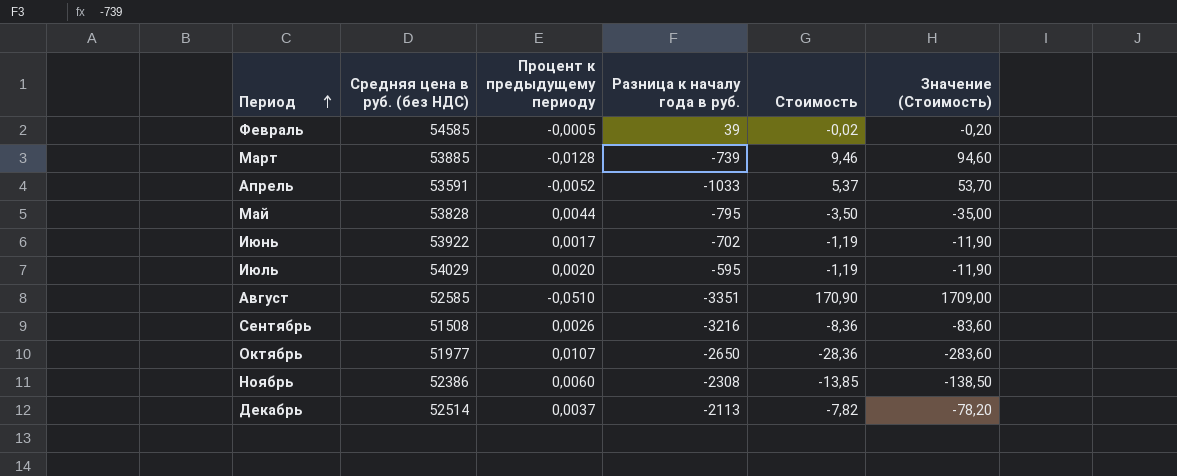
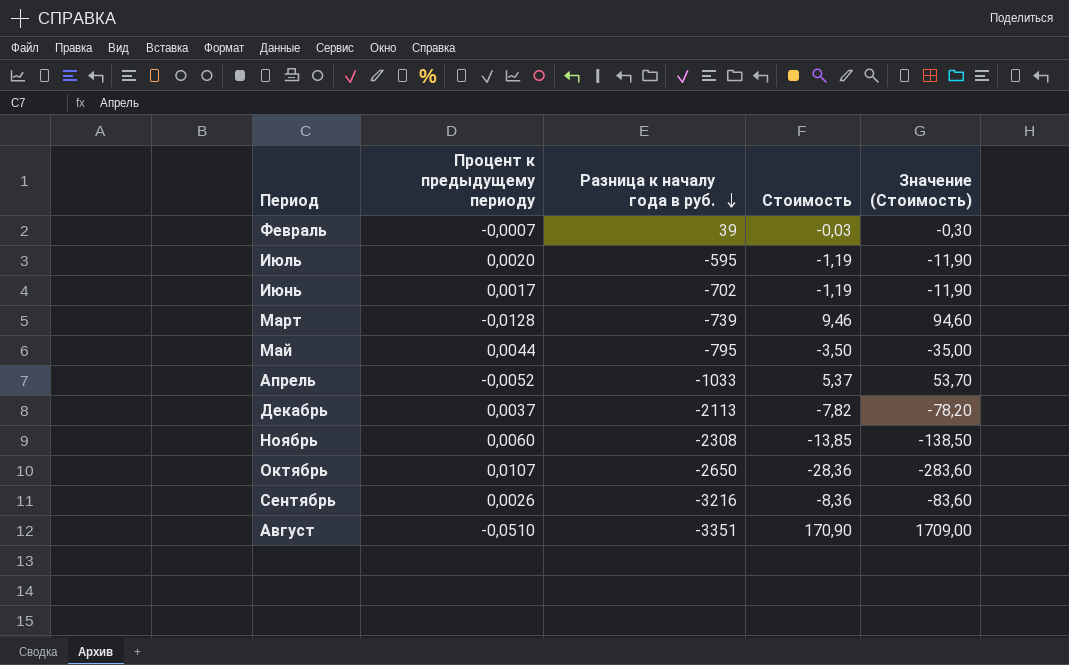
row order: Период ascending -> Разница к началу года в руб. descending
column Средняя цена в руб. (без НДС) | position: 2 -> none
Февраль | Процент к предыдущему периоду: -0,0005 -> -0,0007
Февраль | Стоимость: -0,02 -> -0,03
Февраль | Значение (Стоимость): -0,20 -> -0,30

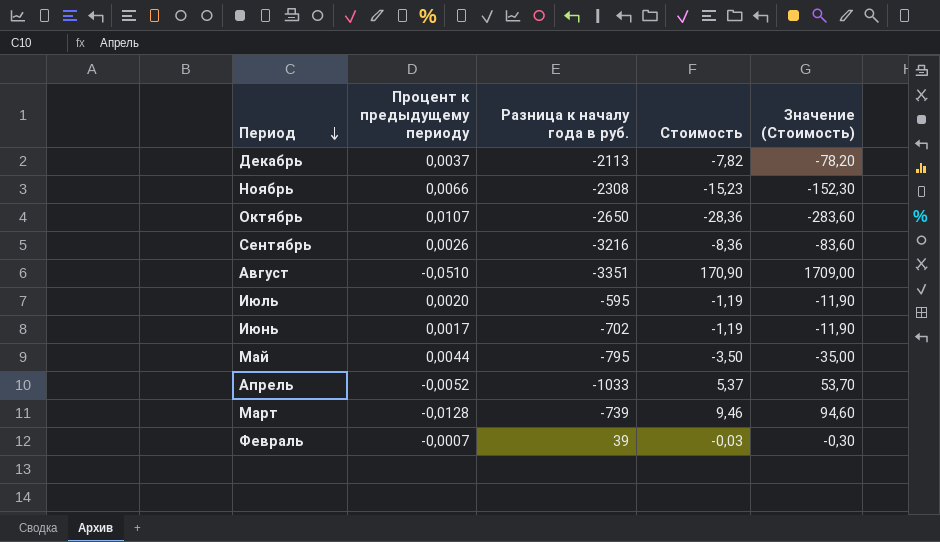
row order: Разница к началу года в руб. descending -> Период descending
Ноябрь | Процент к предыдущему периоду: 0,0060 -> 0,0066
Ноябрь | Стоимость: -13,85 -> -15,23
Ноябрь | Значение (Стоимость): -138,50 -> -152,30

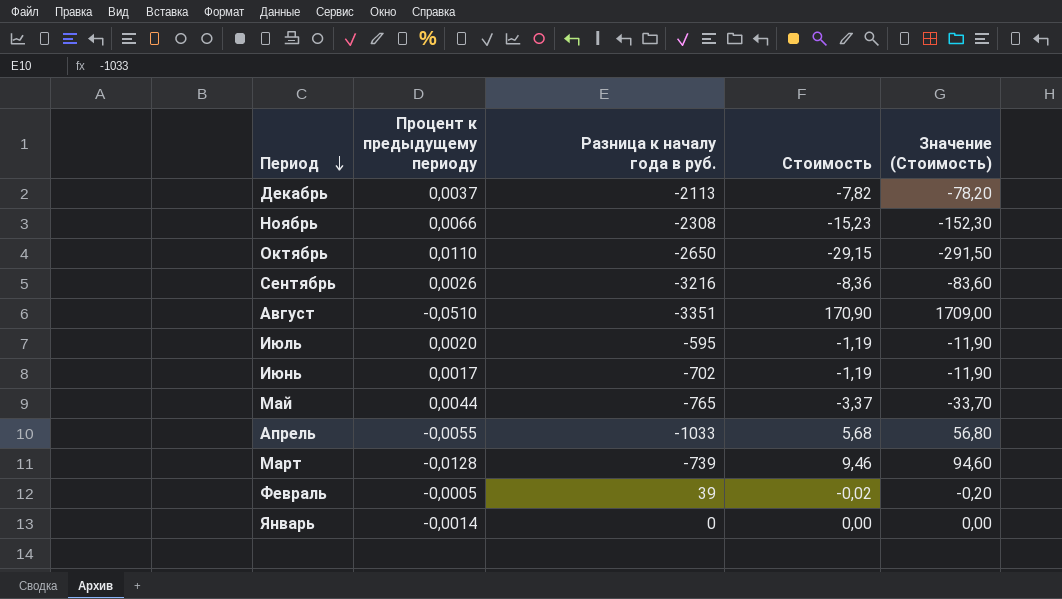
Октябрь | Процент к предыдущему периоду: 0,0107 -> 0,0110
Октябрь | Стоимость: -28,36 -> -29,15
Октябрь | Значение (Стоимость): -283,60 -> -291,50
Май | Разница к началу года в руб.: -795 -> -765
Май | Стоимость: -3,50 -> -3,37
Май | Значение (Стоимость): -35,00 -> -33,70
Апрель | Процент к предыдущему периоду: -0,0052 -> -0,0055
Апрель | Стоимость: 5,37 -> 5,68
Апрель | Значение (Стоимость): 53,70 -> 56,80
Февраль | Процент к предыдущему периоду: -0,0007 -> -0,0005
Февраль | Стоимость: -0,03 -> -0,02
Февраль | Значение (Стоимость): -0,30 -> -0,20
row Январь: none -> -0,0014 | 0 | 0,00 | 0,00

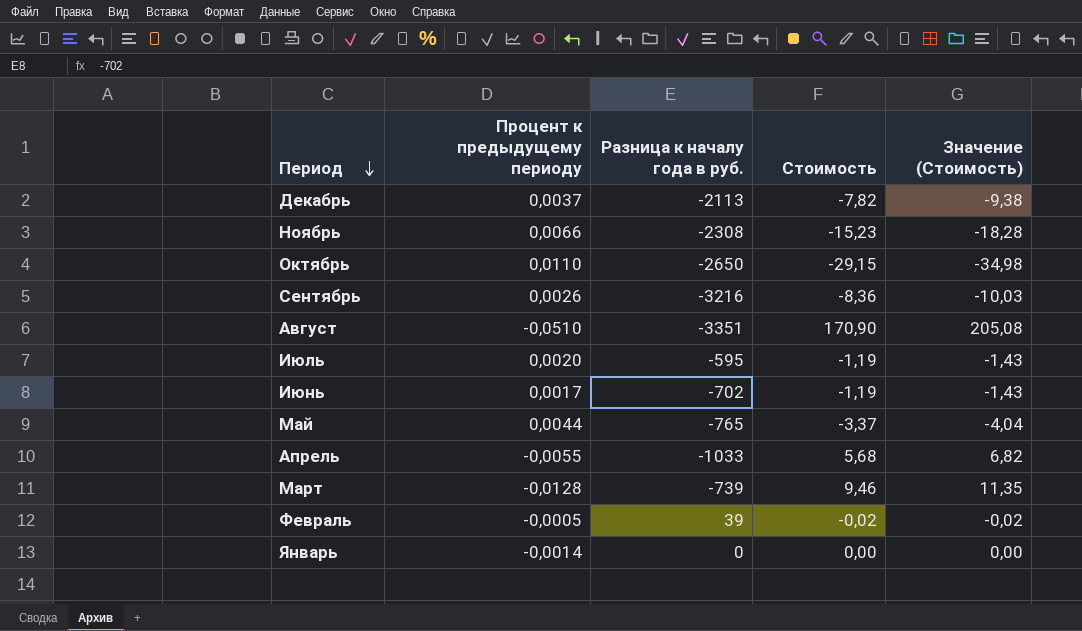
column Значение (Стоимость) | formula: [Стоимость] * 10 -> [Стоимость] * 1,2

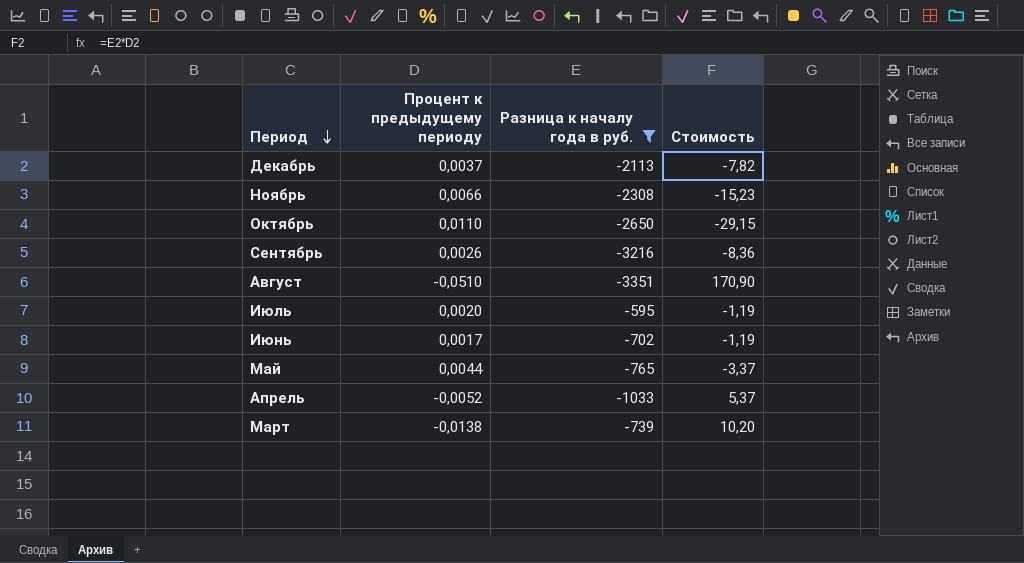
filter: none -> Разница к началу года в руб. <= -595
column Значение (Стоимость) | formula: [Стоимость] * 1,2 -> none
Апрель | Процент к предыдущему периоду: -0,0055 -> -0,0052
Апрель | Стоимость: 5,68 -> 5,37
Март | Процент к предыдущему периоду: -0,0128 -> -0,0138
Март | Стоимость: 9,46 -> 10,20

